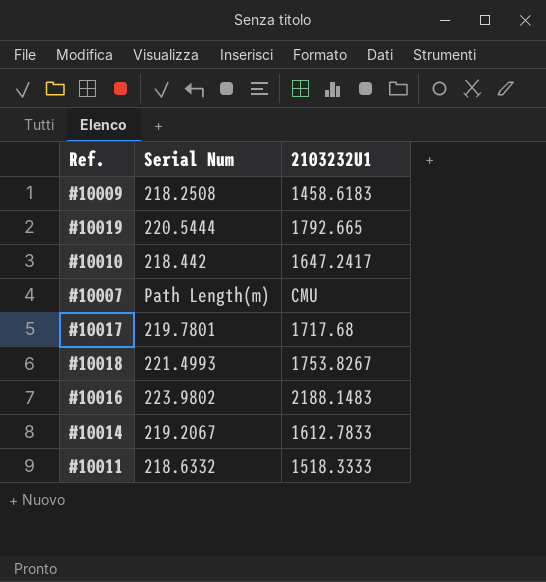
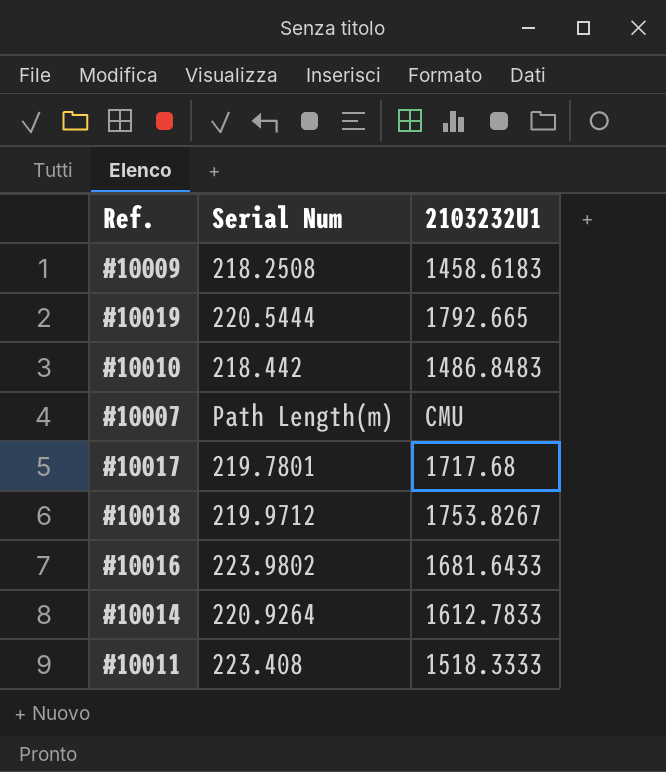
#10010 | 2103232U1: 1647.2417 -> 1486.8483
#10018 | Serial Num: 221.4993 -> 219.9712
#10016 | 2103232U1: 2188.1483 -> 1681.6433
#10014 | Serial Num: 219.2067 -> 220.9264
#10011 | Serial Num: 218.6332 -> 223.408

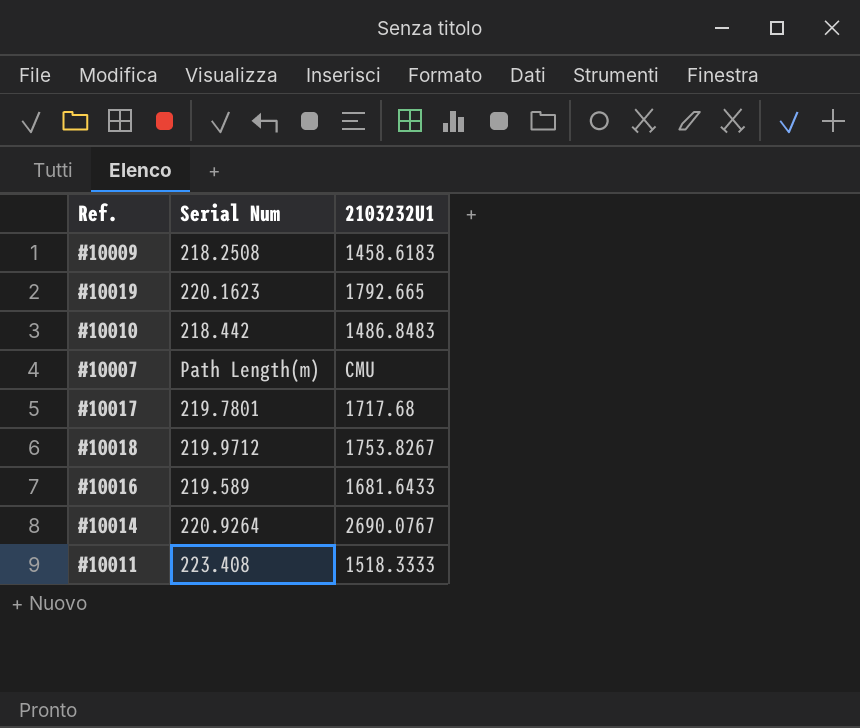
#10019 | Serial Num: 220.5444 -> 220.1623
#10016 | Serial Num: 223.9802 -> 219.589
#10014 | 2103232U1: 1612.7833 -> 2690.0767

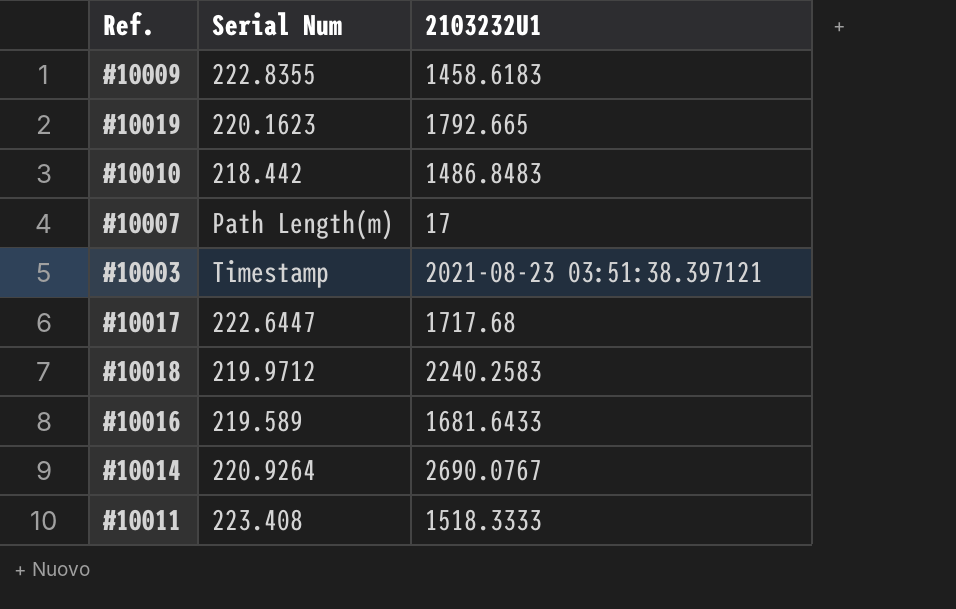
#10009 | Serial Num: 218.2508 -> 222.8355
#10007 | 2103232U1: CMU -> 17
row #10003: none -> Timestamp | 2021-08-23 03:51:38.397121
#10017 | Serial Num: 219.7801 -> 222.6447
#10018 | 2103232U1: 1753.8267 -> 2240.2583

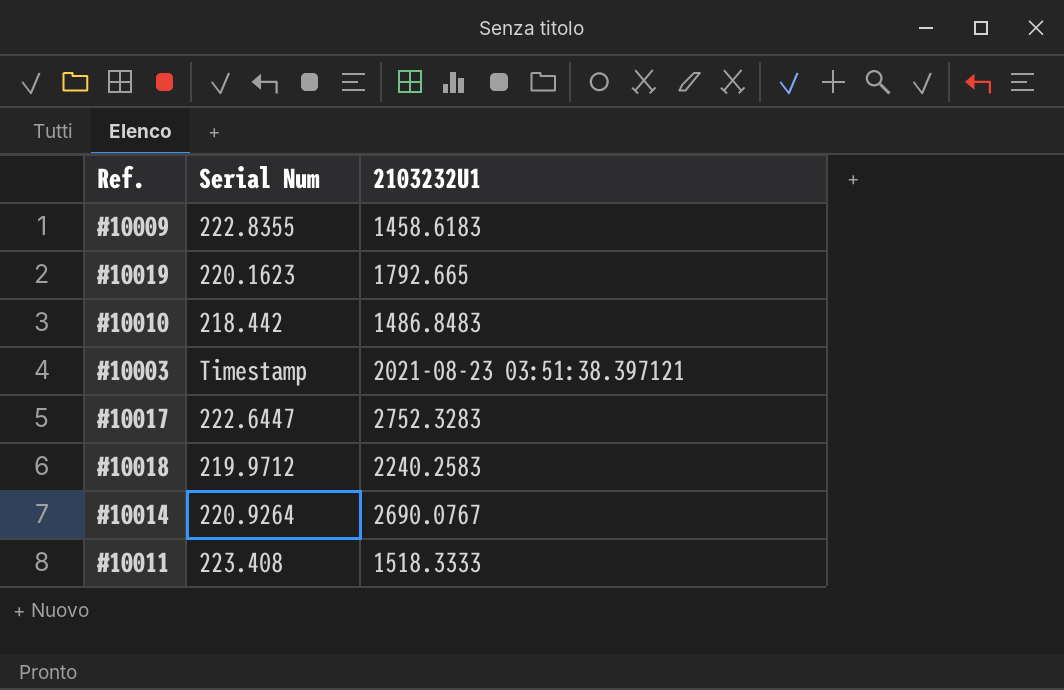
row #10007: Path Length(m) | 17 -> none
row #10016: 219.589 | 1681.6433 -> none
#10017 | 2103232U1: 1717.68 -> 2752.3283

